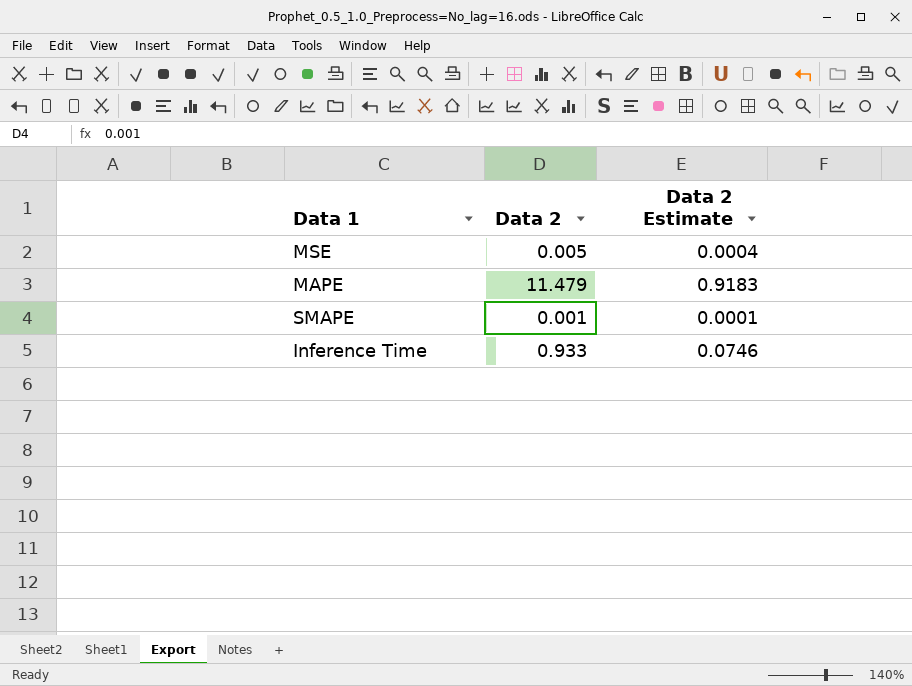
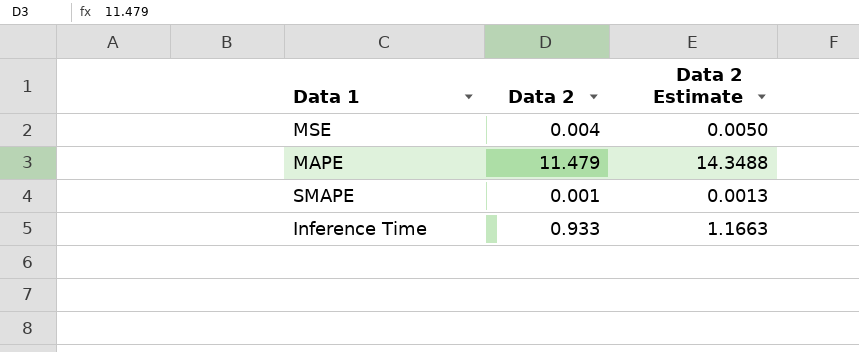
column Data 2 Estimate | formula: [Data 2] * 0.08 -> [Data 2] * 1.25
MSE | Data 2: 0.005 -> 0.004

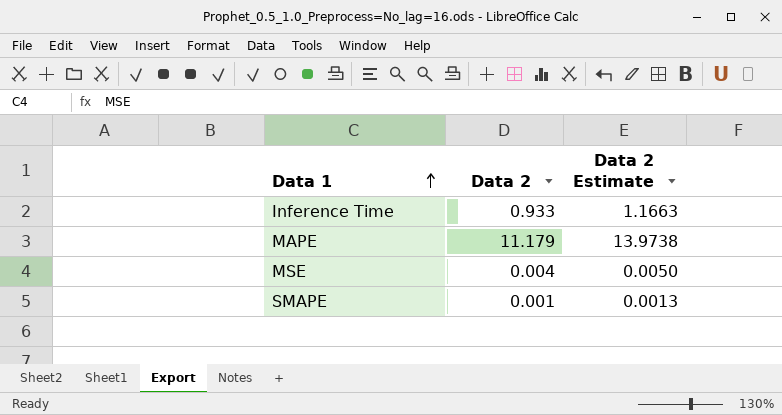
row order: none -> Data 1 ascending
MAPE | Data 2: 11.479 -> 11.179
MAPE | Data 2 Estimate: 14.3488 -> 13.9738

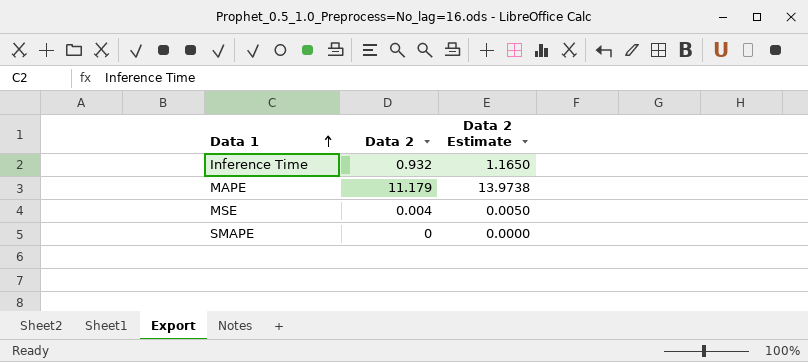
Inference Time | Data 2: 0.933 -> 0.932
Inference Time | Data 2 Estimate: 1.1663 -> 1.1650
SMAPE | Data 2: 0.001 -> 0
SMAPE | Data 2 Estimate: 0.0013 -> 0.0000

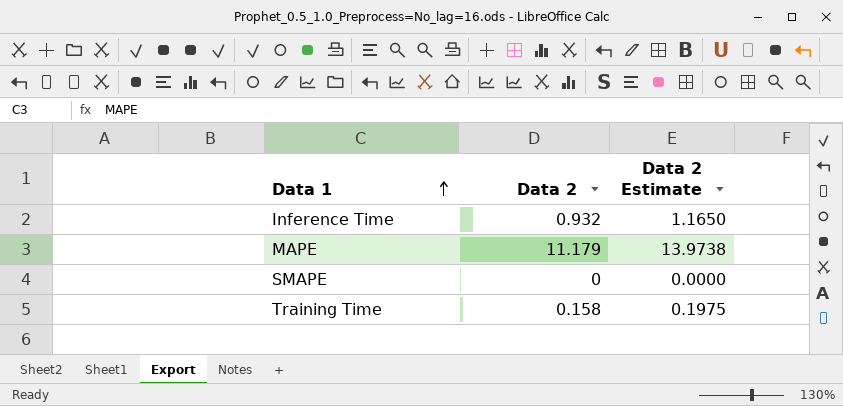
row MSE: 0.004 | 0.0050 -> none
row Training Time: none -> 0.158 | 0.1975

